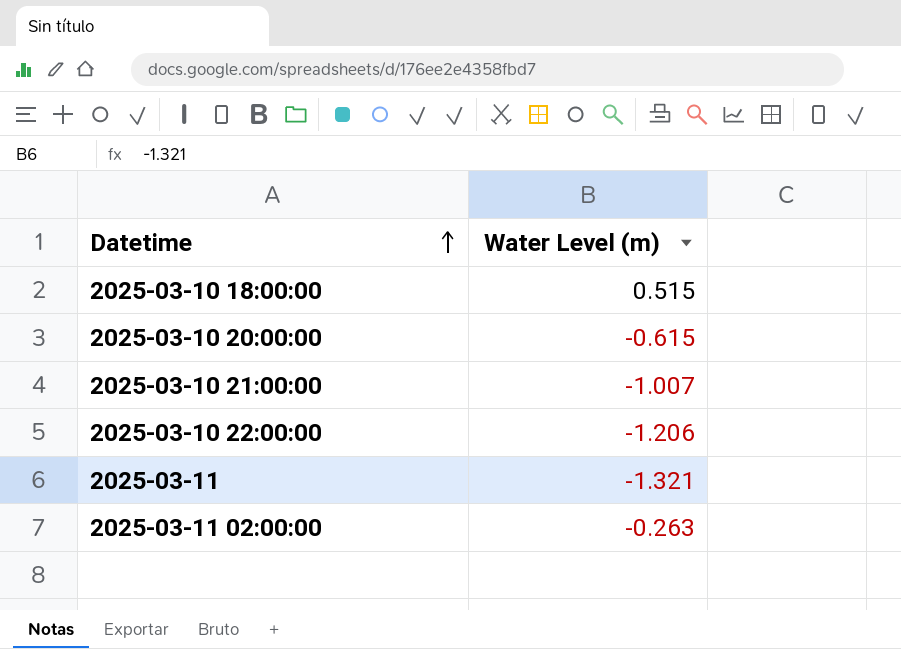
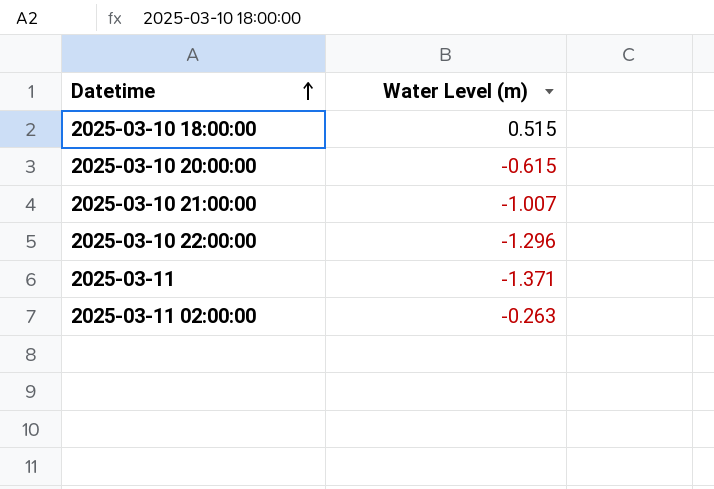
2025-03-10 22:00:00 | Water Level (m): -1.206 -> -1.296
2025-03-11 | Water Level (m): -1.321 -> -1.371

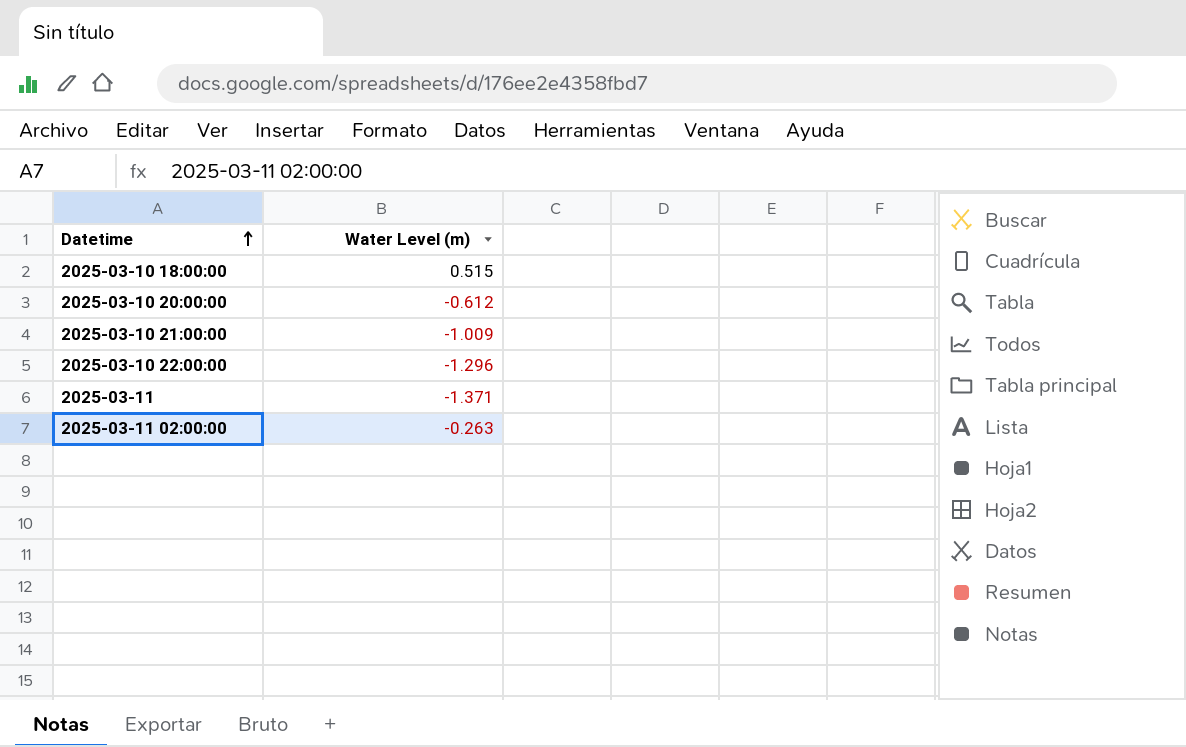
2025-03-10 20:00:00 | Water Level (m): -0.615 -> -0.612
2025-03-10 21:00:00 | Water Level (m): -1.007 -> -1.009

